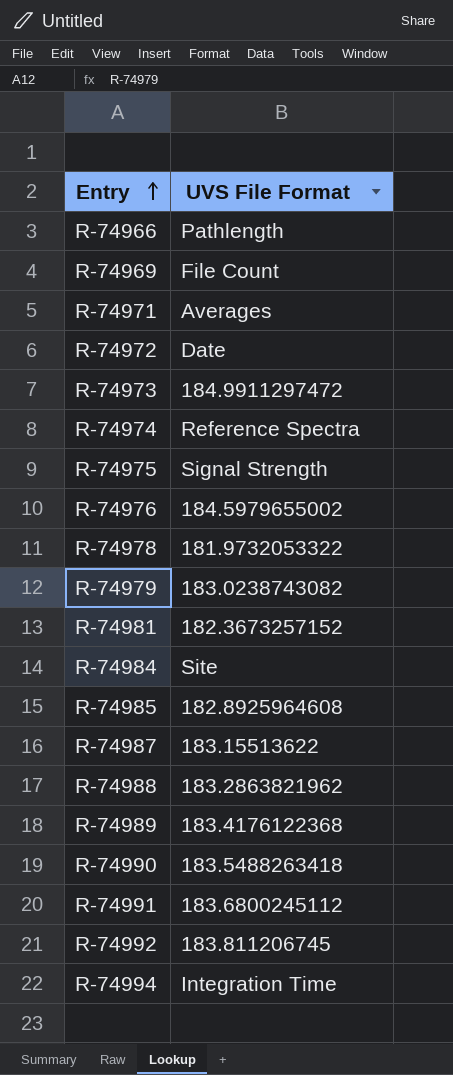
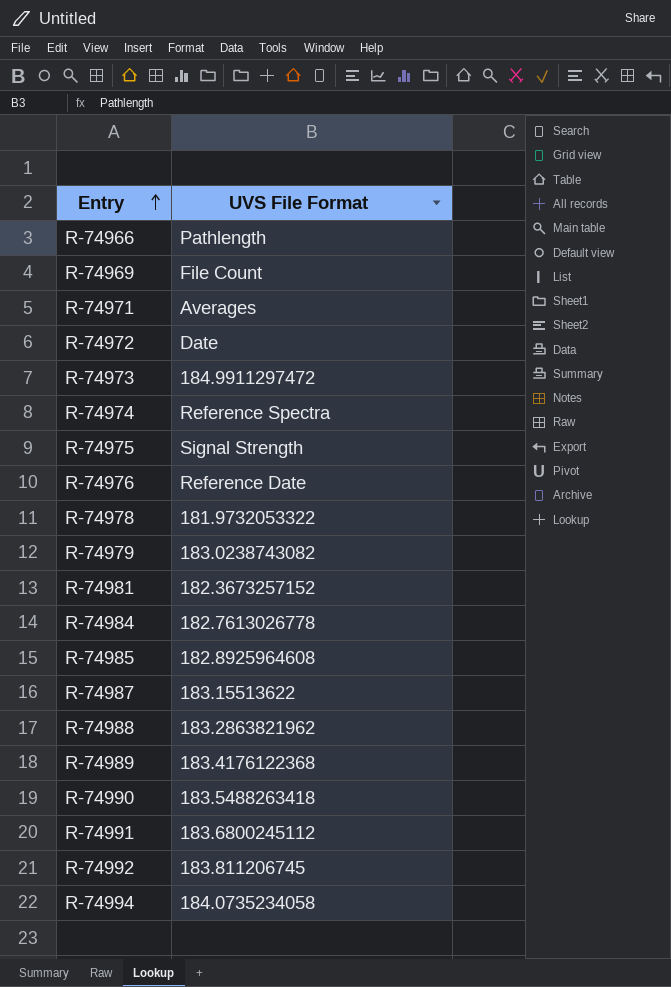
R-74976 | UVS File Format: 184.5979655002 -> Reference Date
R-74984 | UVS File Format: Site -> 182.7613026778
R-74994 | UVS File Format: Integration Time -> 184.0735234058

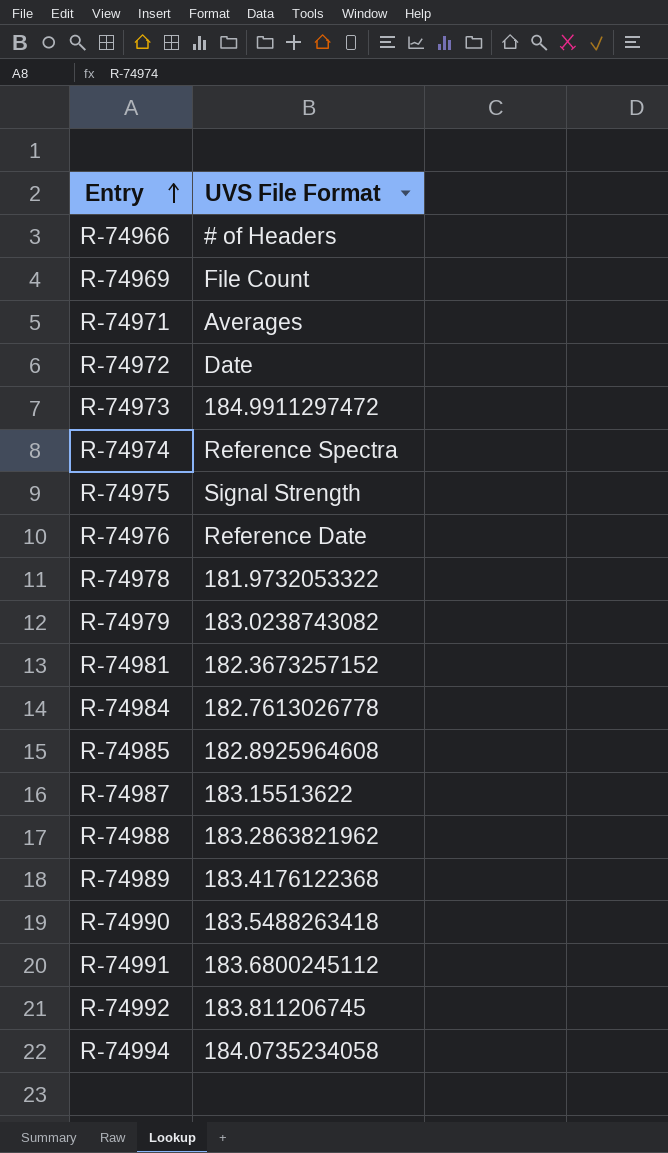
R-74966 | UVS File Format: Pathlength -> # of Headers

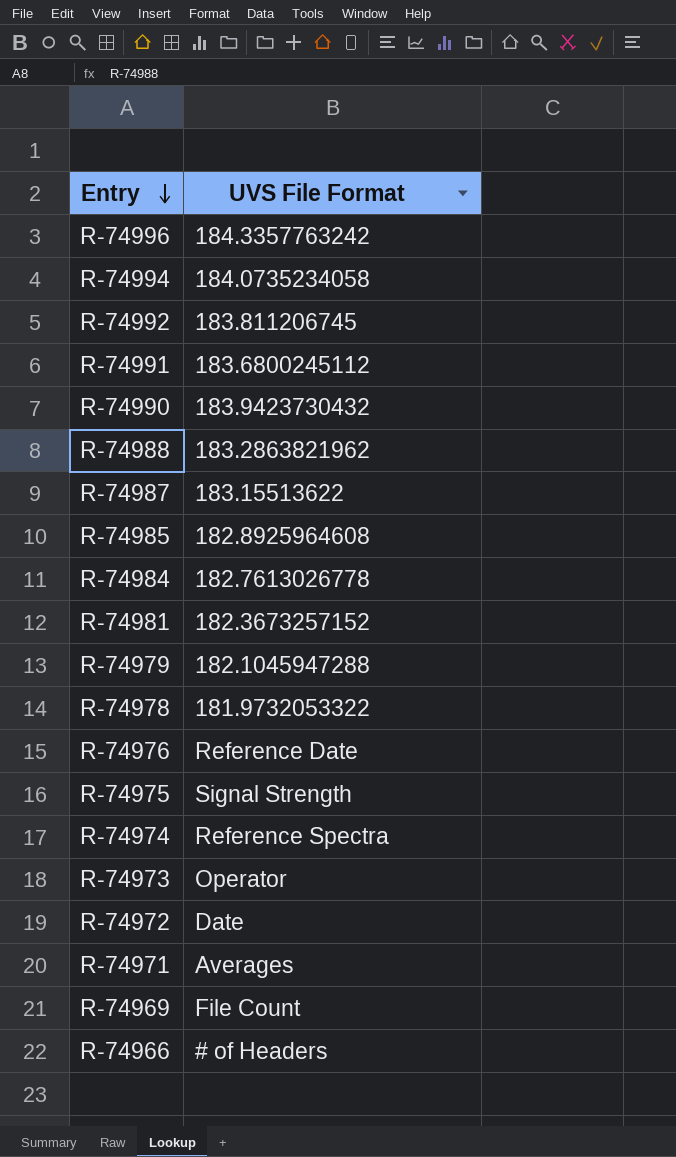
row order: Entry ascending -> Entry descending
row R-74989: 183.4176122368 -> none
row R-74996: none -> 184.3357763242
R-74990 | UVS File Format: 183.5488263418 -> 183.9423730432
R-74979 | UVS File Format: 183.0238743082 -> 182.1045947288
R-74973 | UVS File Format: 184.9911297472 -> Operator

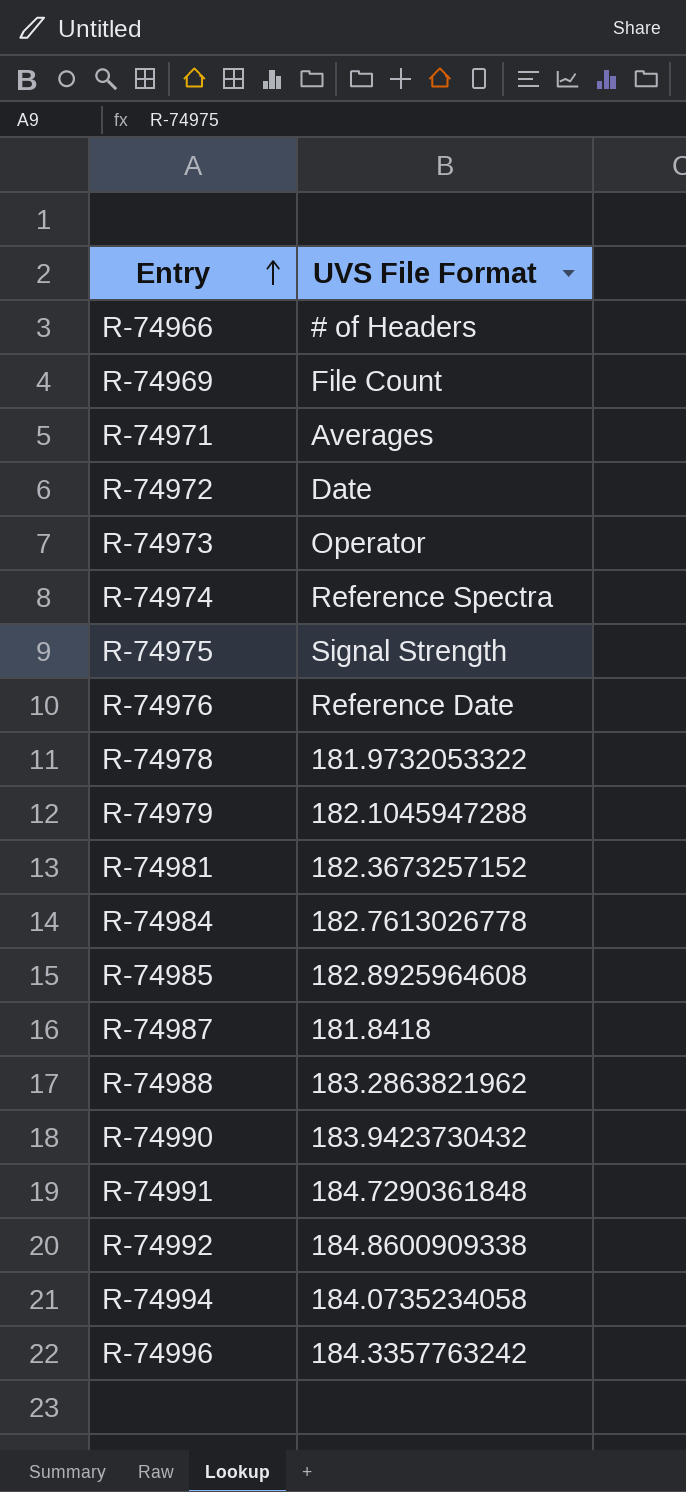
row order: Entry descending -> Entry ascending
R-74987 | UVS File Format: 183.15513622 -> 181.8418
R-74991 | UVS File Format: 183.6800245112 -> 184.7290361848
R-74992 | UVS File Format: 183.811206745 -> 184.8600909338

